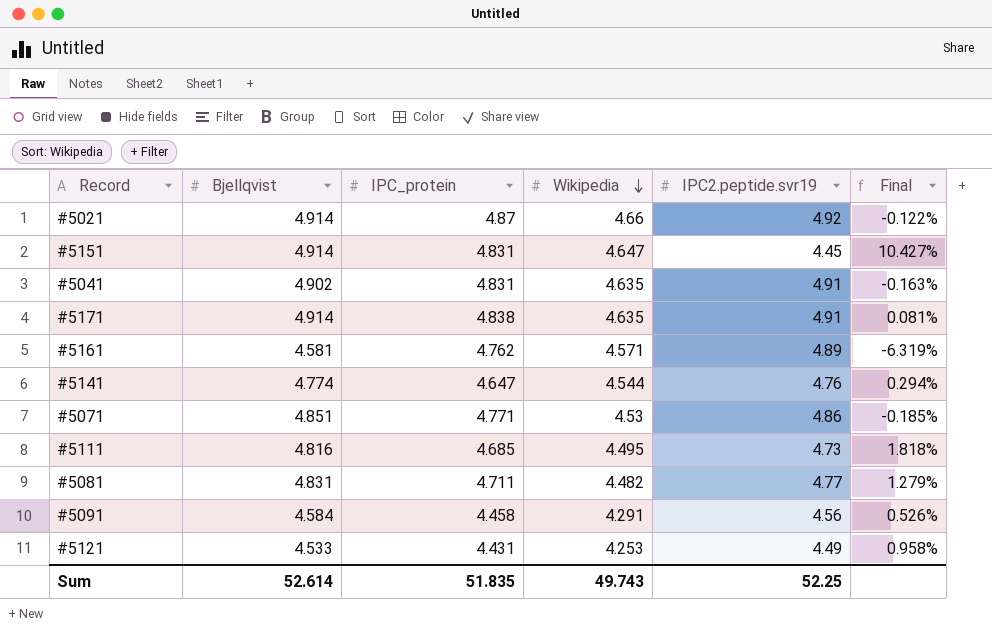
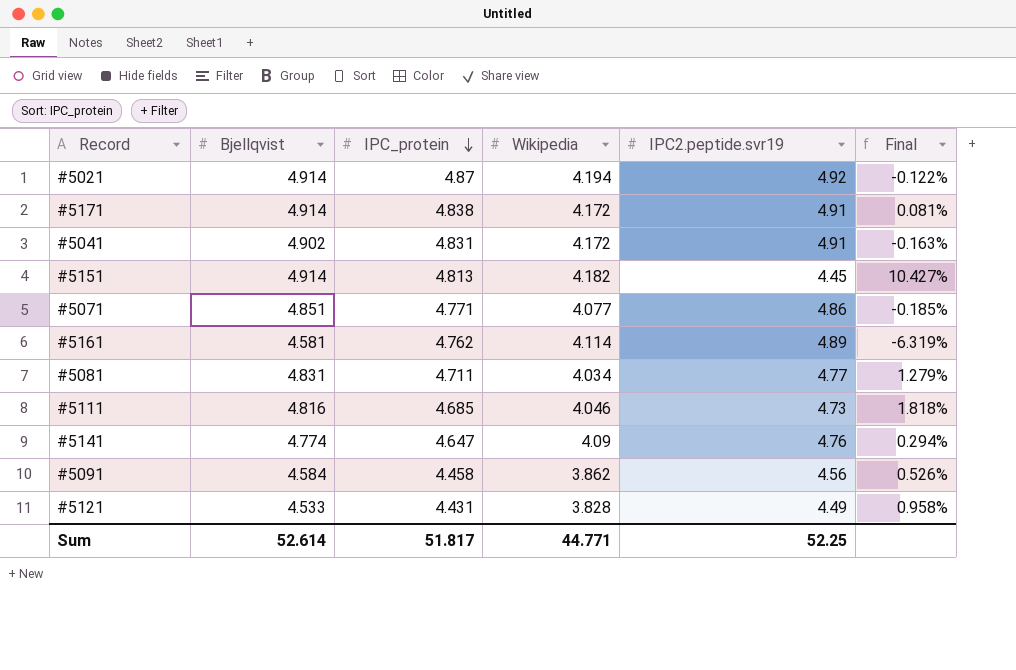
row order: Wikipedia descending -> IPC_protein descending
#5021 | Wikipedia: 4.66 -> 4.194
#5171 | Wikipedia: 4.635 -> 4.172
#5041 | Wikipedia: 4.635 -> 4.172
#5151 | IPC_protein: 4.831 -> 4.813
#5151 | Wikipedia: 4.647 -> 4.182
#5071 | Wikipedia: 4.53 -> 4.077
#5161 | Wikipedia: 4.571 -> 4.114
#5081 | Wikipedia: 4.482 -> 4.034
#5111 | Wikipedia: 4.495 -> 4.046
#5141 | Wikipedia: 4.544 -> 4.09
#5091 | Wikipedia: 4.291 -> 3.862
#5121 | Wikipedia: 4.253 -> 3.828
Sum | IPC_protein: 51.835 -> 51.817
Sum | Wikipedia: 49.743 -> 44.771

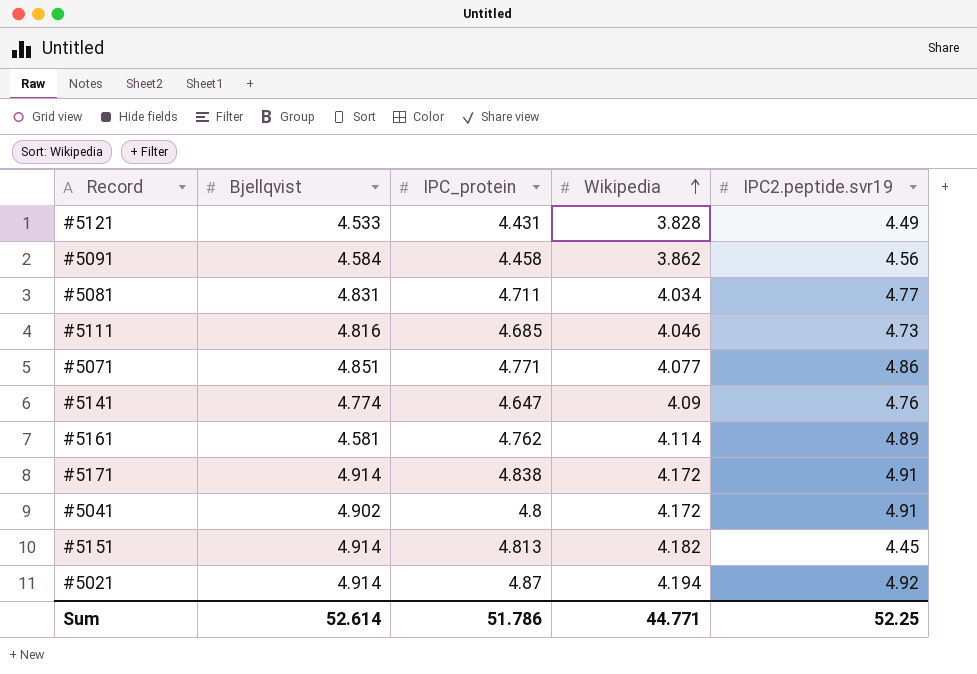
row order: IPC_protein descending -> Wikipedia ascending
column Final | formula: ([Bjellqvist] - [IPC2.peptide.svr19]) / [IPC2.peptide.svr19] -> none
#5041 | IPC_protein: 4.831 -> 4.8
Sum | IPC_protein: 51.817 -> 51.786

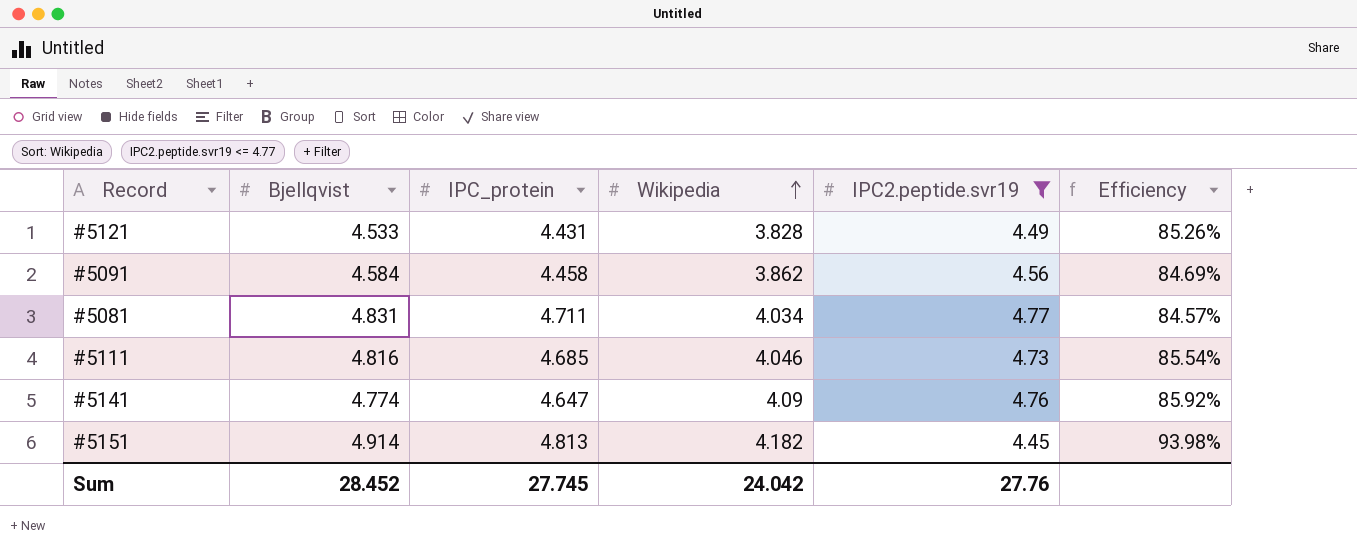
filter: none -> IPC2.peptide.svr19 <= 4.77
column Efficiency | formula: none -> [Wikipedia] / [IPC2.peptide.svr19]
Sum | Bjellqvist: 52.614 -> 28.452
Sum | IPC_protein: 51.786 -> 27.745
Sum | Wikipedia: 44.771 -> 24.042
Sum | IPC2.peptide.svr19: 52.25 -> 27.76

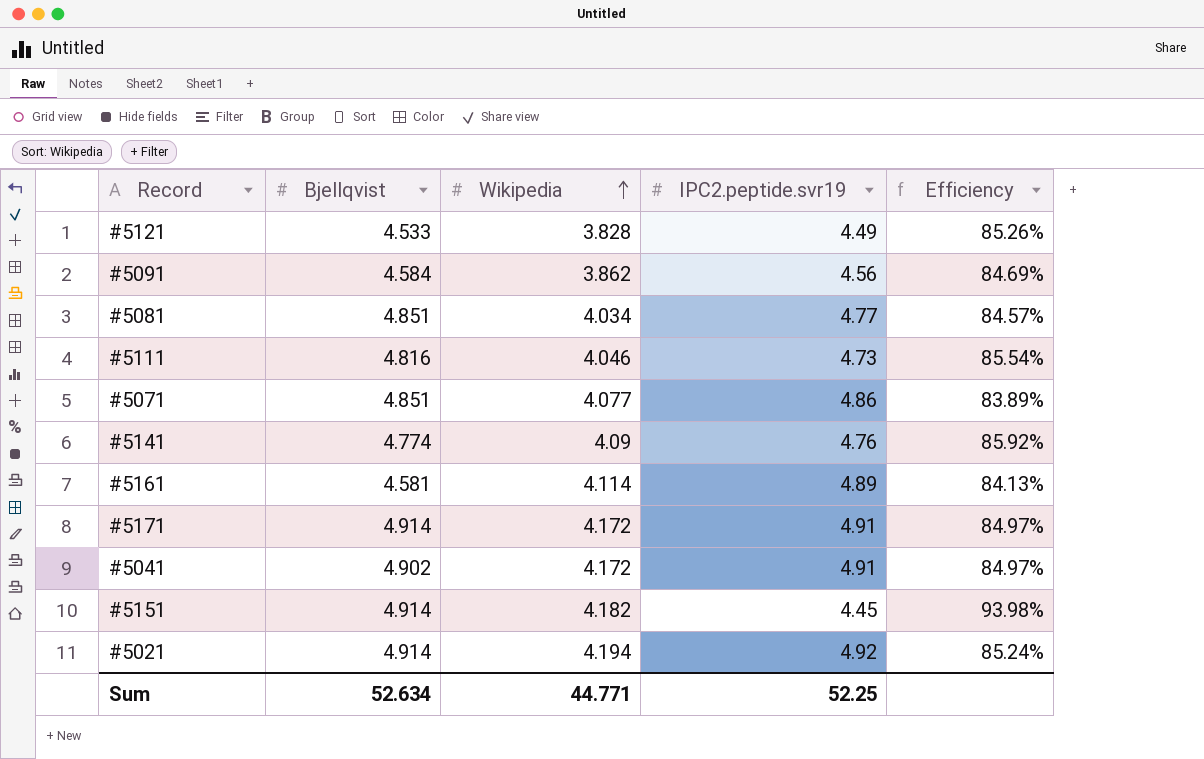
filter: IPC2.peptide.svr19 <= 4.77 -> none
column IPC_protein | position: 3 -> none
#5081 | Bjellqvist: 4.831 -> 4.851
Sum | Bjellqvist: 28.452 -> 52.634
Sum | Wikipedia: 24.042 -> 44.771
Sum | IPC2.peptide.svr19: 27.76 -> 52.25

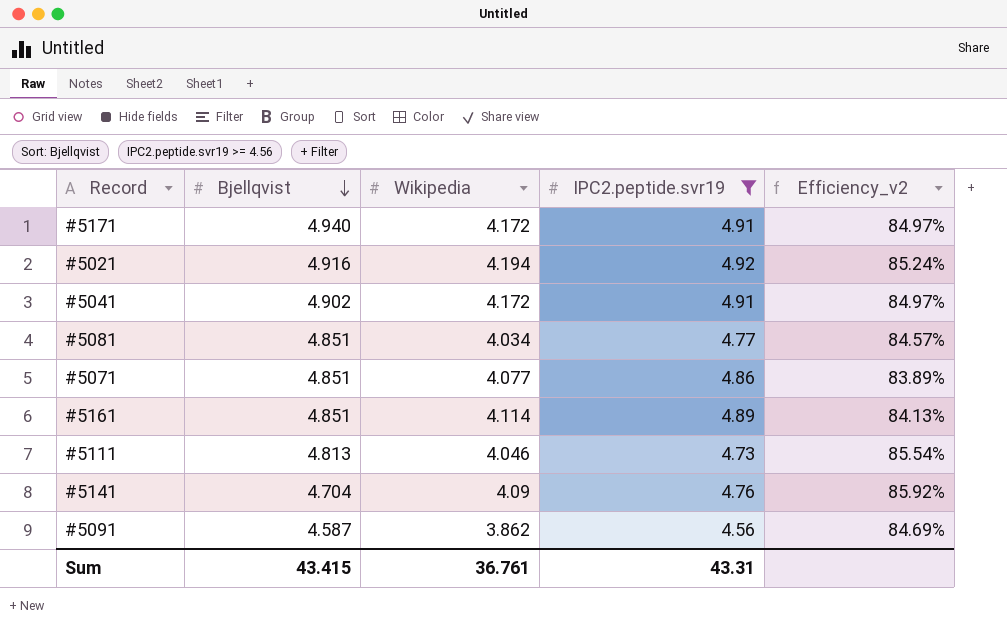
filter: none -> IPC2.peptide.svr19 >= 4.56
row order: Wikipedia ascending -> Bjellqvist descending
column name: Efficiency -> Efficiency_v2
#5171 | Bjellqvist: 4.914 -> 4.940
#5021 | Bjellqvist: 4.914 -> 4.916
#5161 | Bjellqvist: 4.581 -> 4.851
#5111 | Bjellqvist: 4.816 -> 4.813
#5141 | Bjellqvist: 4.774 -> 4.704
#5091 | Bjellqvist: 4.584 -> 4.587
Sum | Bjellqvist: 52.634 -> 43.415
Sum | Wikipedia: 44.771 -> 36.761
Sum | IPC2.peptide.svr19: 52.25 -> 43.31

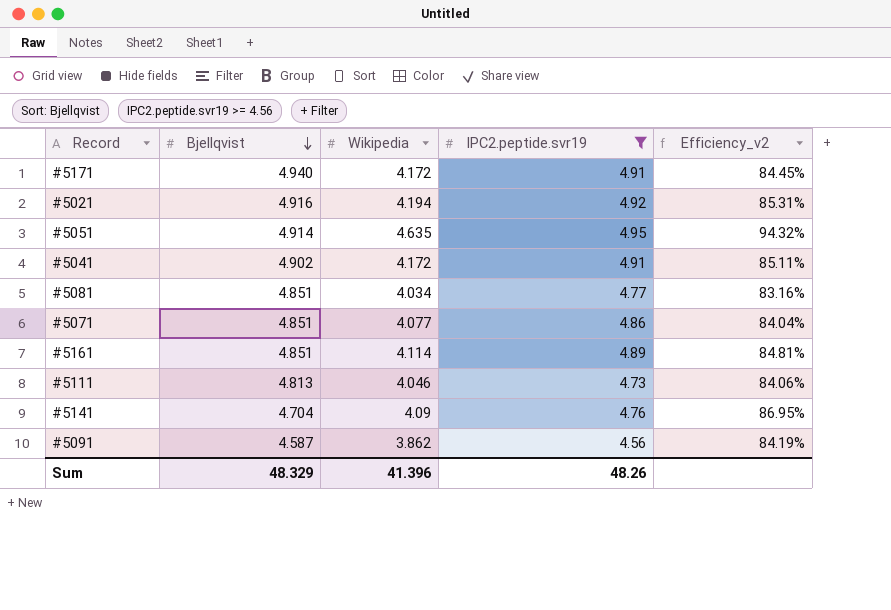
column Efficiency_v2 | formula: [Wikipedia] / [IPC2.peptide.svr19] -> [Wikipedia] / [Bjellqvist]
row #5051: none -> 4.914 | 4.635 | 4.95 | 94.32%
Sum | Bjellqvist: 43.415 -> 48.329
Sum | Wikipedia: 36.761 -> 41.396
Sum | IPC2.peptide.svr19: 43.31 -> 48.26

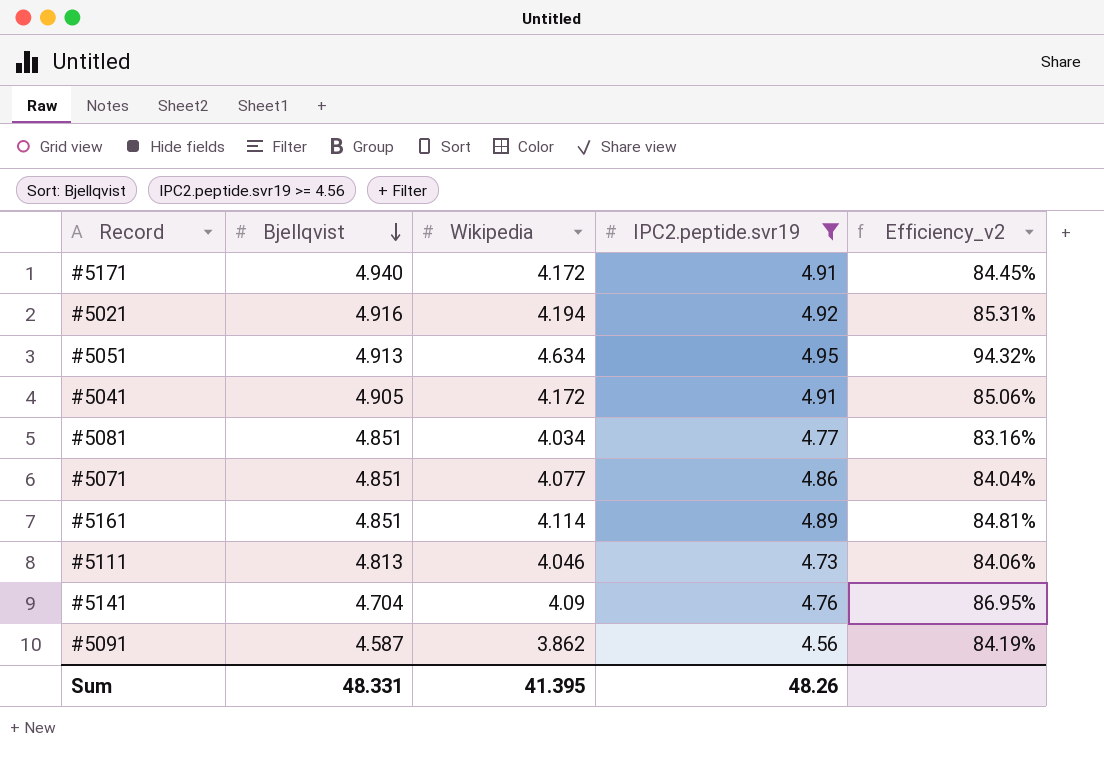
#5051 | Bjellqvist: 4.914 -> 4.913
#5051 | Wikipedia: 4.635 -> 4.634
#5041 | Bjellqvist: 4.902 -> 4.905
#5041 | Efficiency_v2: 85.11% -> 85.06%
Sum | Bjellqvist: 48.329 -> 48.331
Sum | Wikipedia: 41.396 -> 41.395

